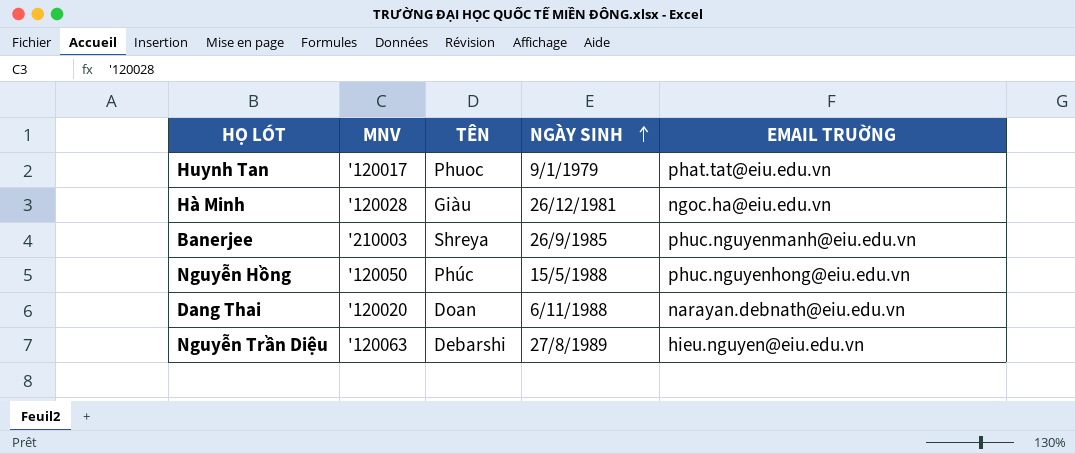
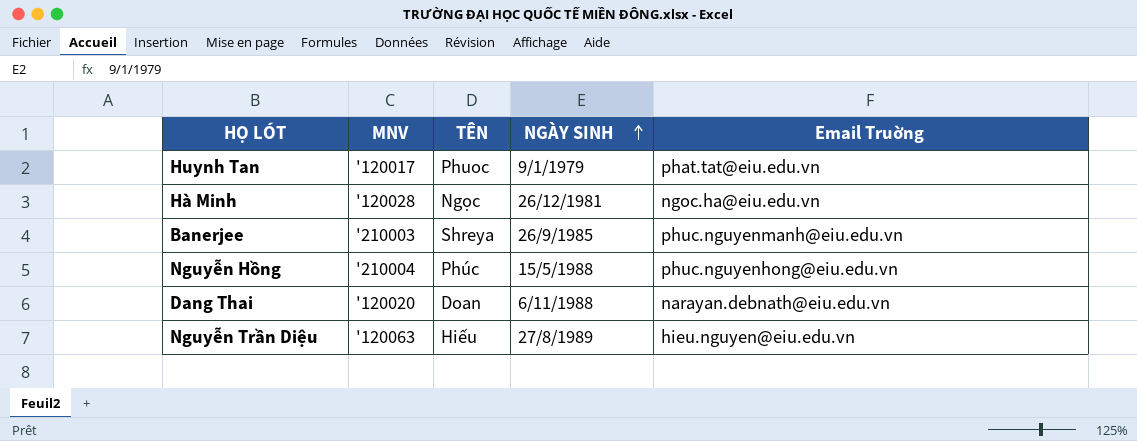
column name: EMAIL TRUỜNG -> Email Truờng
Hà Minh | TÊN: Giàu -> Ngọc
Nguyễn Hồng | MNV: '120050 -> '210004
Nguyễn Trần Diệu | TÊN: Debarshi -> Hiếu

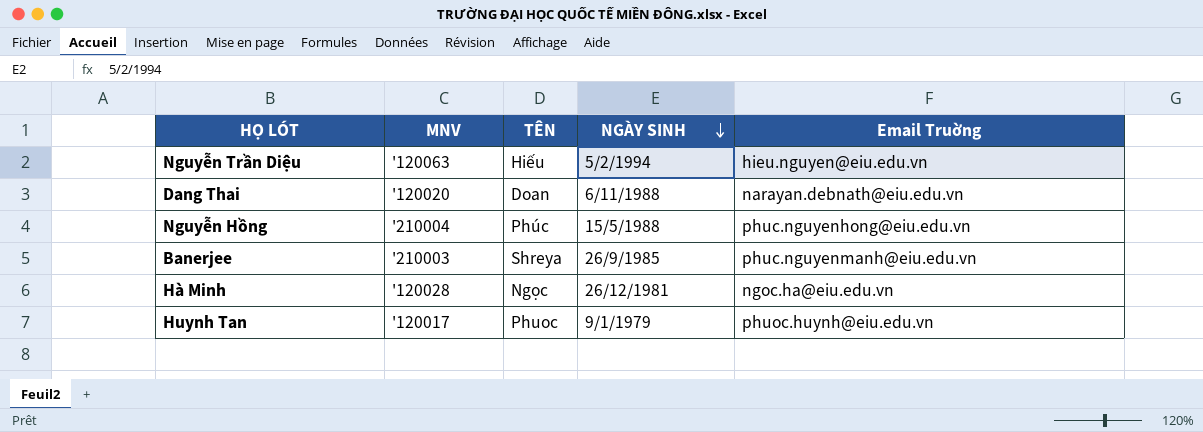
row order: NGÀY SINH ascending -> NGÀY SINH descending
Nguyễn Trần Diệu | NGÀY SINH: 27/8/1989 -> 5/2/1994
Huynh Tan | Email Truờng: phat.tat@eiu.edu.vn -> phuoc.huynh@eiu.edu.vn

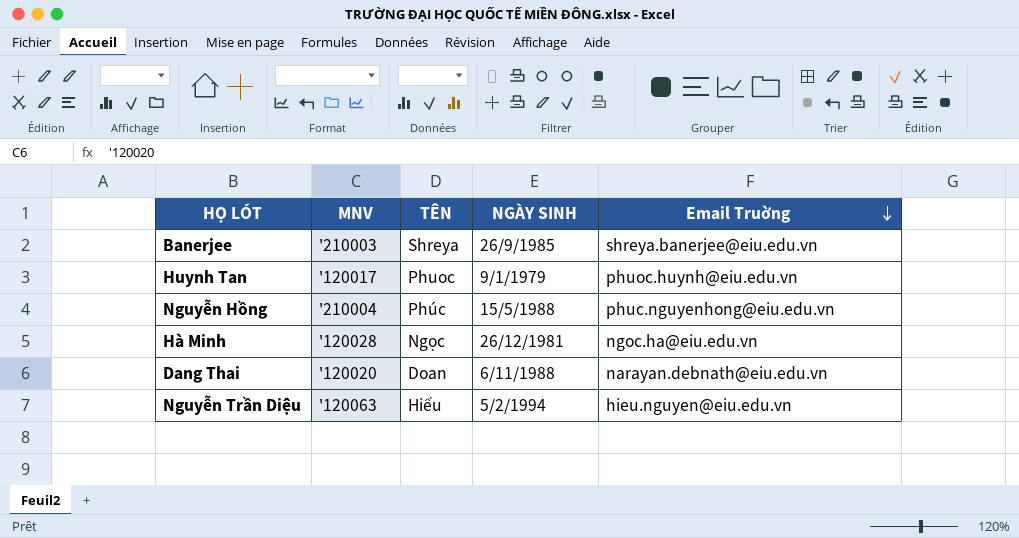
row order: NGÀY SINH descending -> Email Truờng descending
Banerjee | Email Truờng: phuc.nguyenmanh@eiu.edu.vn -> shreya.banerjee@eiu.edu.vn

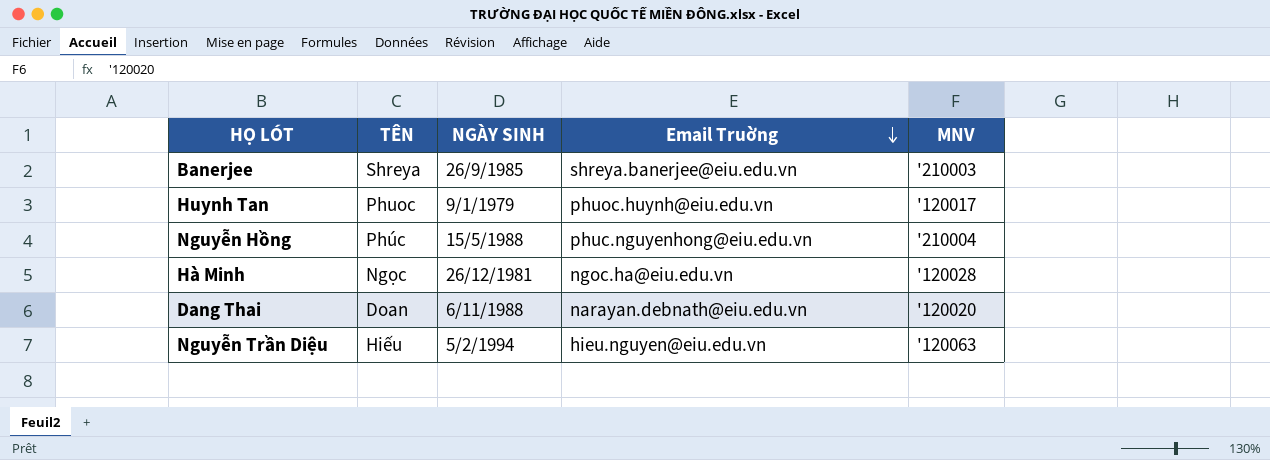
column MNV | position: 2 -> 5

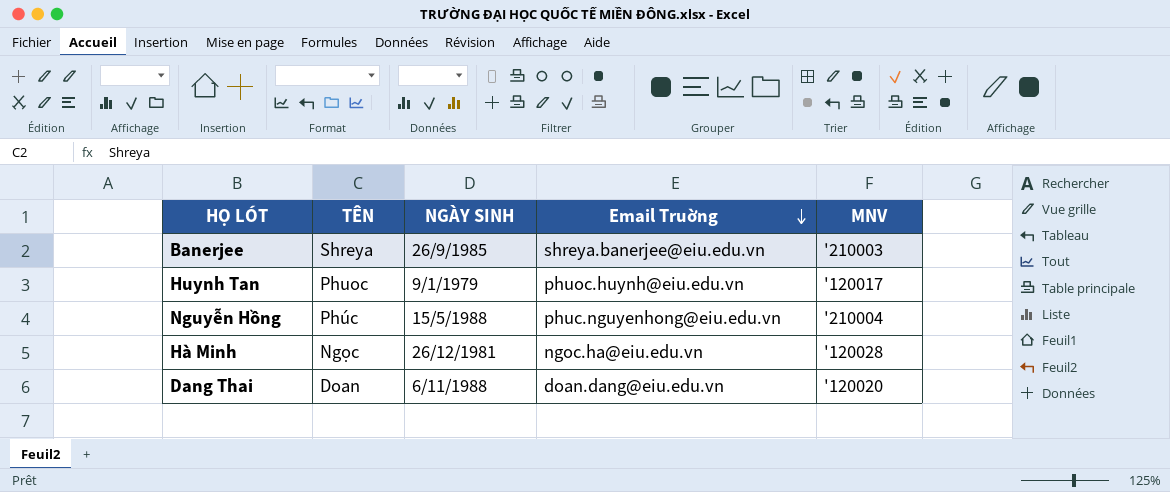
row Nguyễn Trần Diệu: Hiếu | 5/2/1994 | hieu.nguyen@eiu.edu.vn | '120063 -> none
Dang Thai | Email Truờng: narayan.debnath@eiu.edu.vn -> doan.dang@eiu.edu.vn

